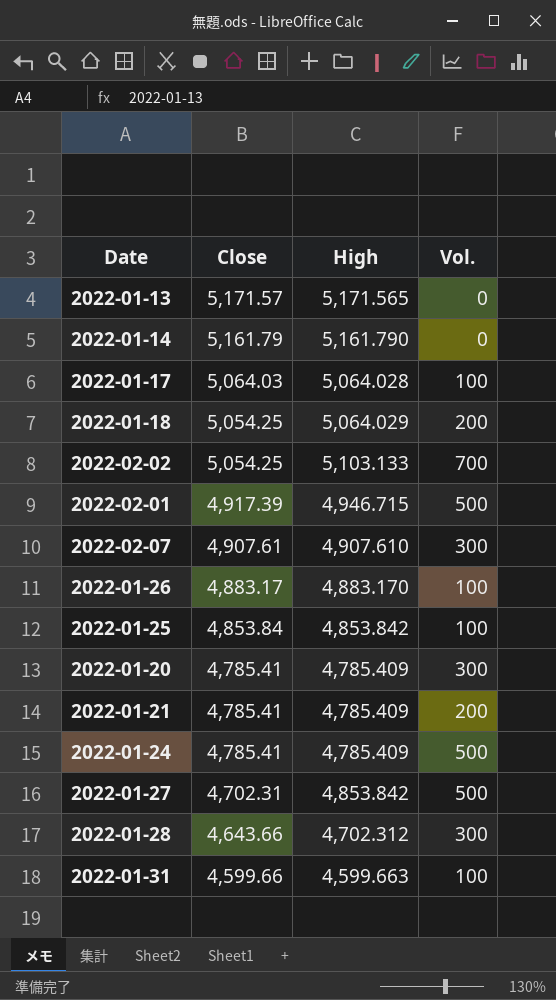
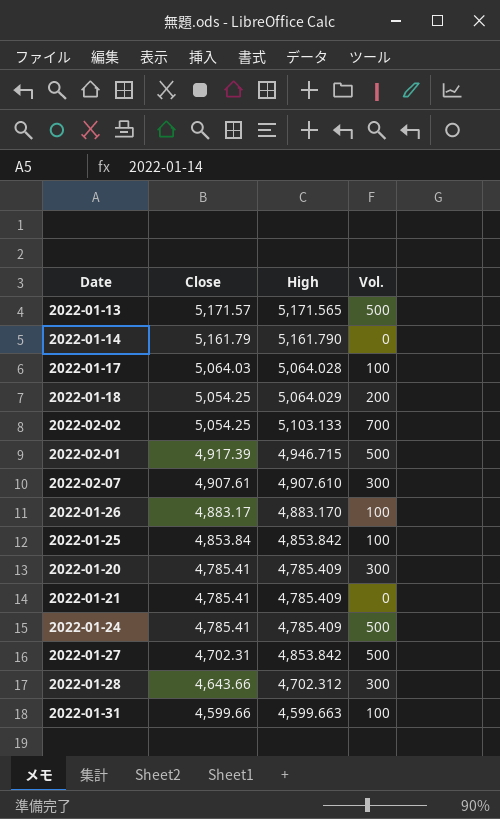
2022-01-13 | Vol.: 0 -> 500
2022-01-21 | Vol.: 200 -> 0

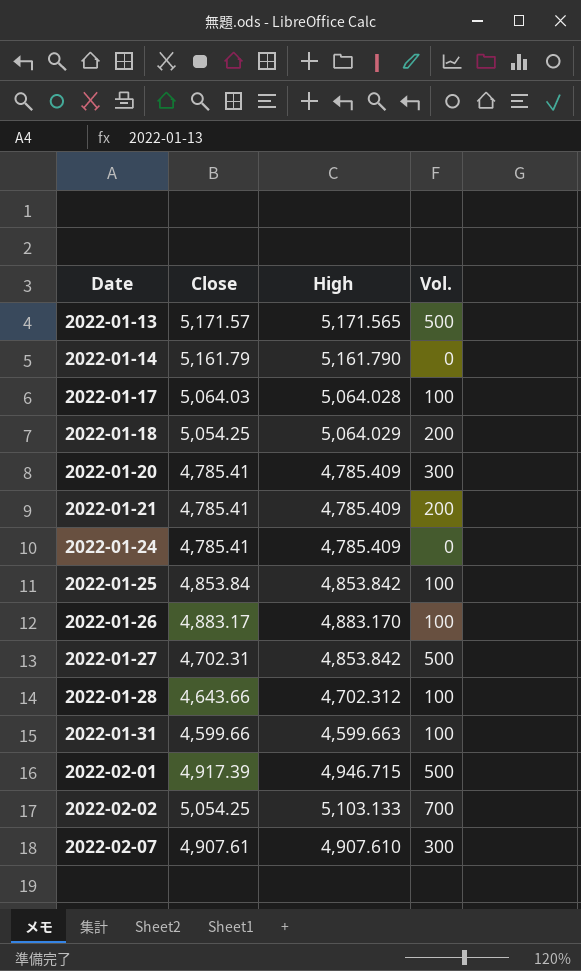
row order: Close descending -> Date ascending
2022-01-21 | Vol.: 0 -> 200
2022-01-24 | Vol.: 500 -> 0
2022-01-28 | Vol.: 300 -> 100

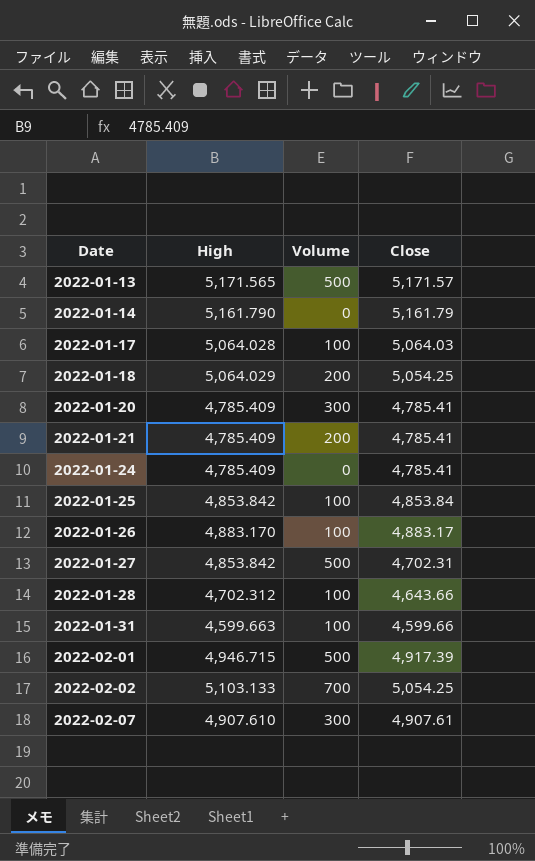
column name: Vol. -> Volume
column Close | position: 2 -> 4

